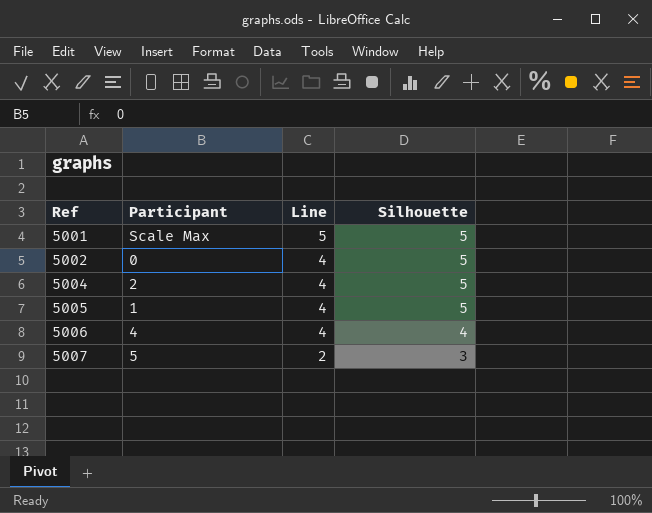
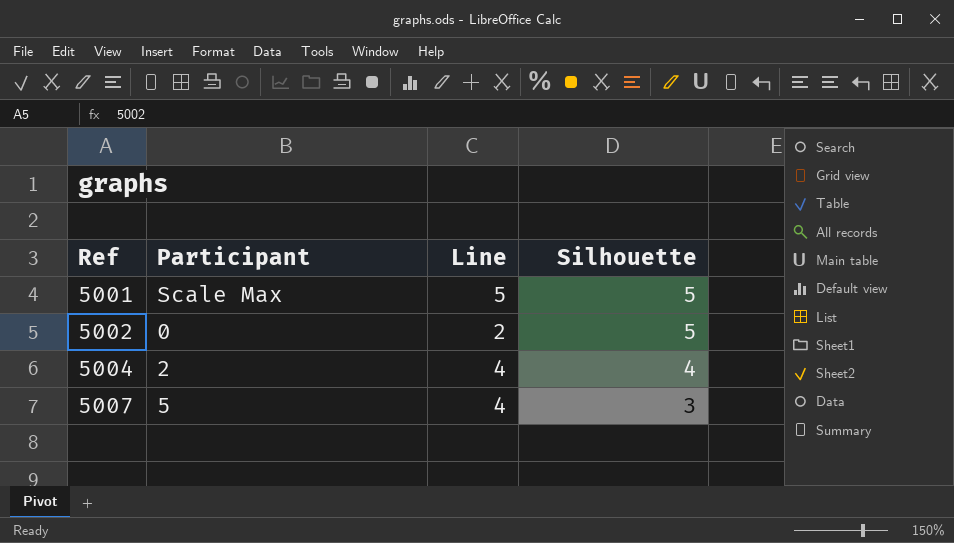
row 5005: 1 | 4 | 5 -> none
row 5006: 4 | 4 | 4 -> none
5002 | Line: 4 -> 2
5004 | Silhouette: 5 -> 4
5007 | Line: 2 -> 4

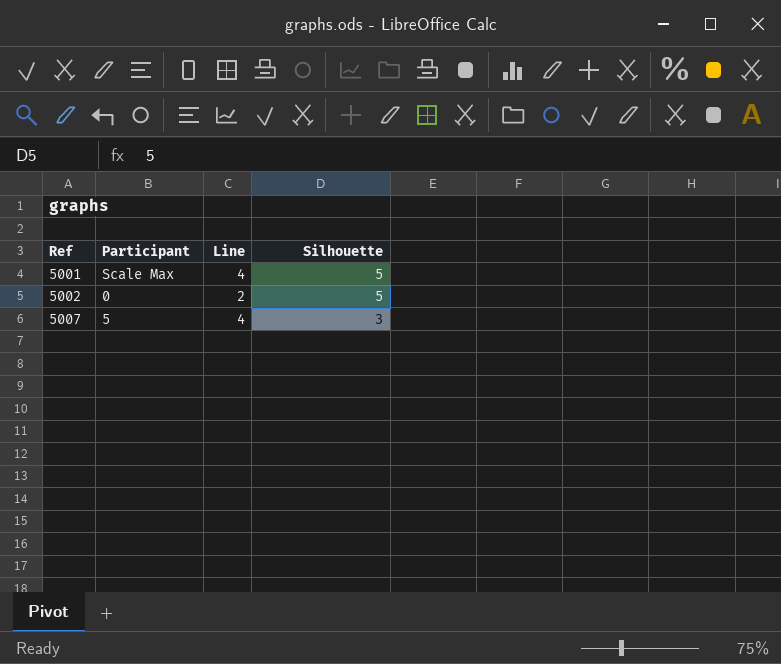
row 5004: 2 | 4 | 4 -> none
5001 | Line: 5 -> 4

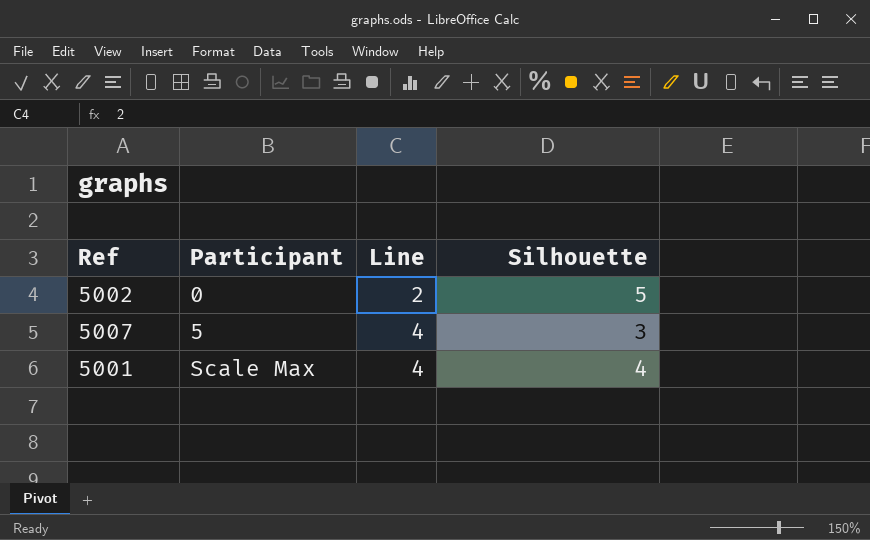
row order: Ref ascending -> Participant ascending
5001 | Silhouette: 5 -> 4

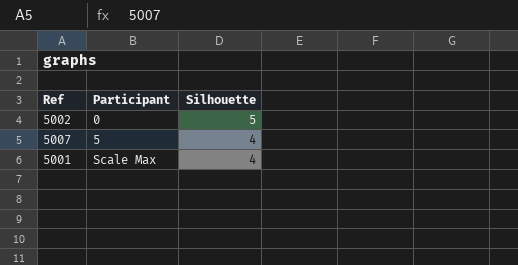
column Line | position: 3 -> none
5007 | Silhouette: 3 -> 4

